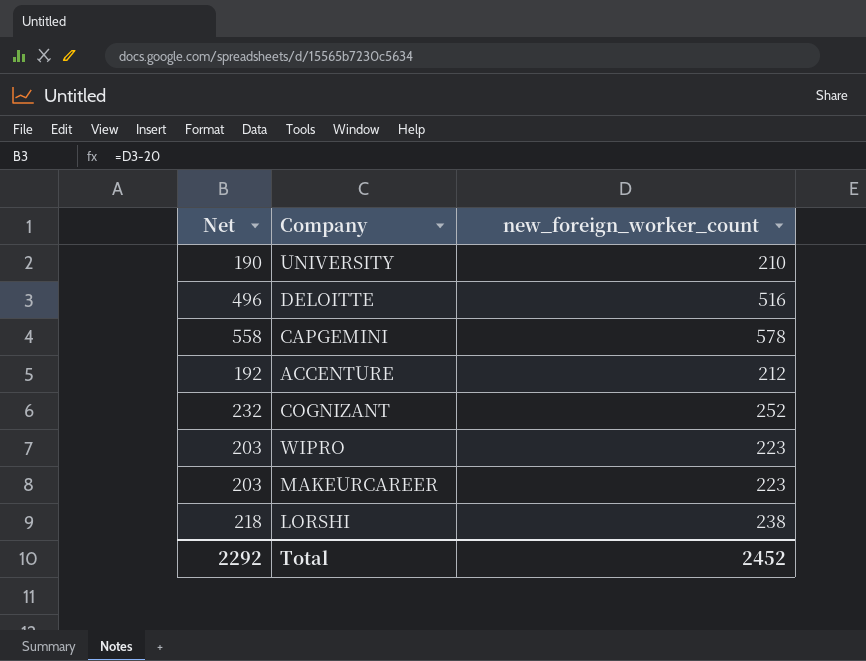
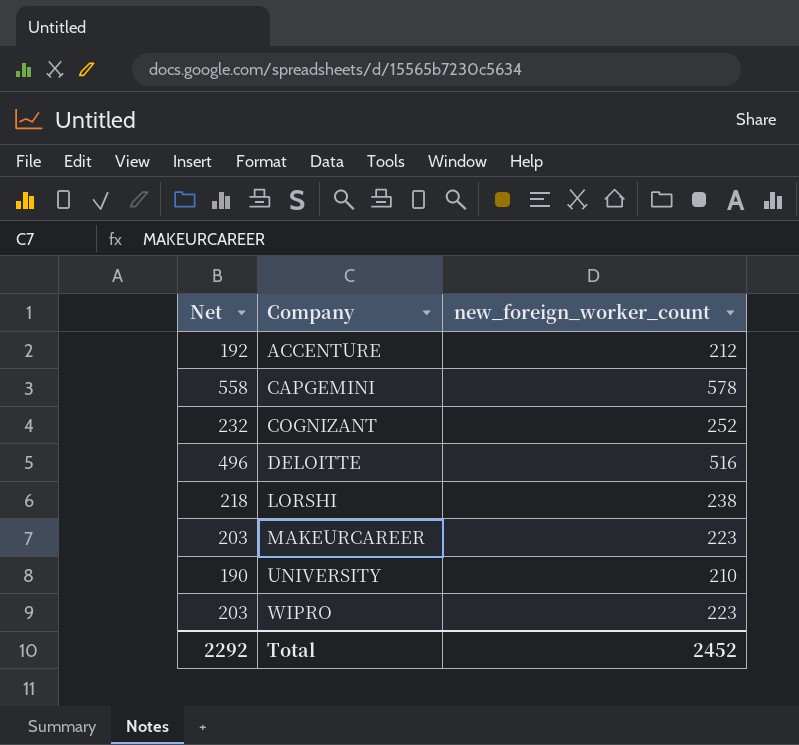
row order: none -> Company ascending

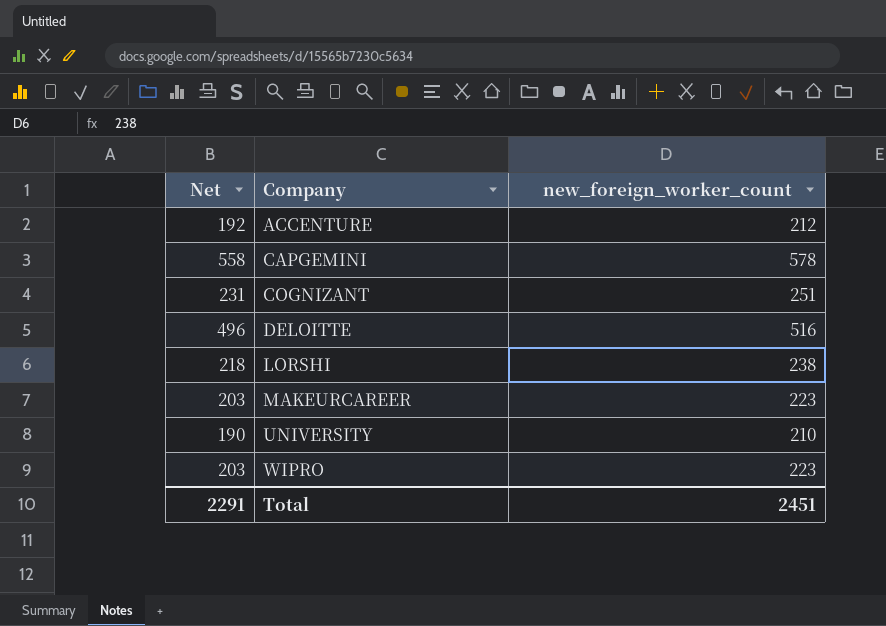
COGNIZANT | Net: 232 -> 231
COGNIZANT | new_foreign_worker_count: 252 -> 251
Total | Net: 2292 -> 2291
Total | new_foreign_worker_count: 2452 -> 2451

